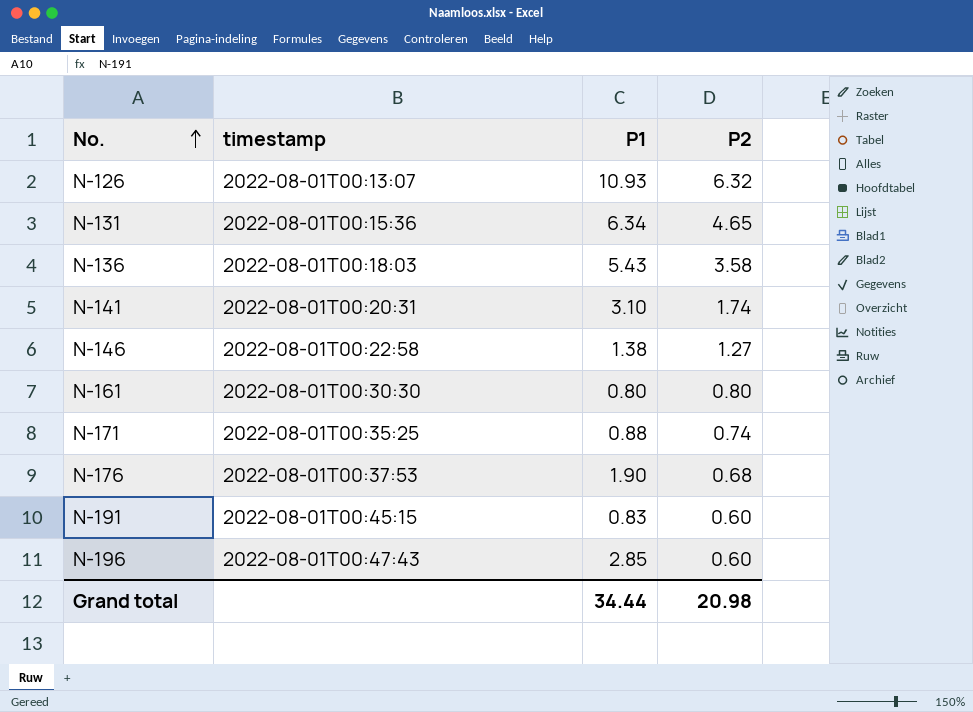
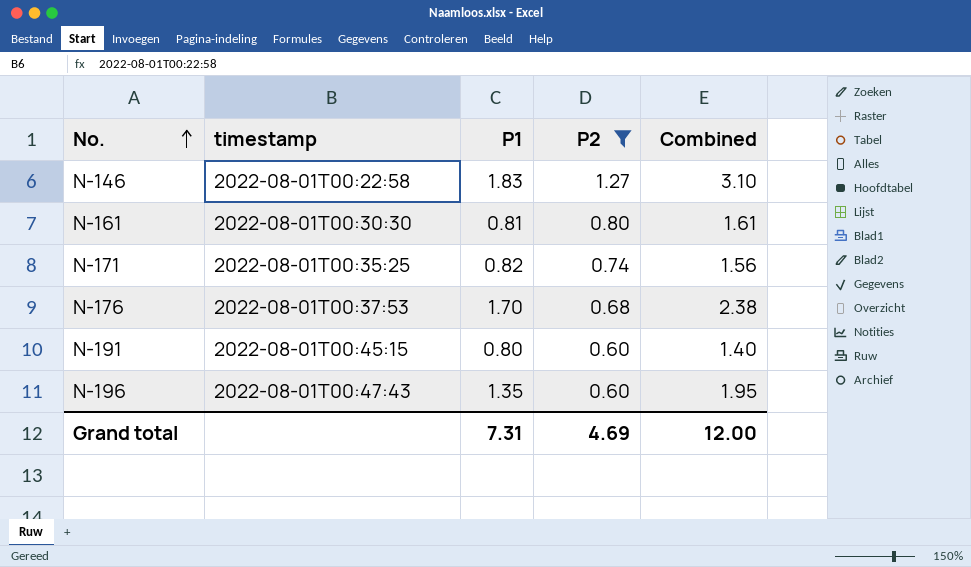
filter: none -> P2 <= 1.27
column Combined | formula: none -> [P1] + [P2]
N-146 | P1: 1.38 -> 1.83
N-161 | P1: 0.80 -> 0.81
N-171 | P1: 0.88 -> 0.82
N-176 | P1: 1.90 -> 1.70
N-191 | P1: 0.83 -> 0.80
N-196 | P1: 2.85 -> 1.35
Grand total | P1: 34.44 -> 7.31
Grand total | P2: 20.98 -> 4.69

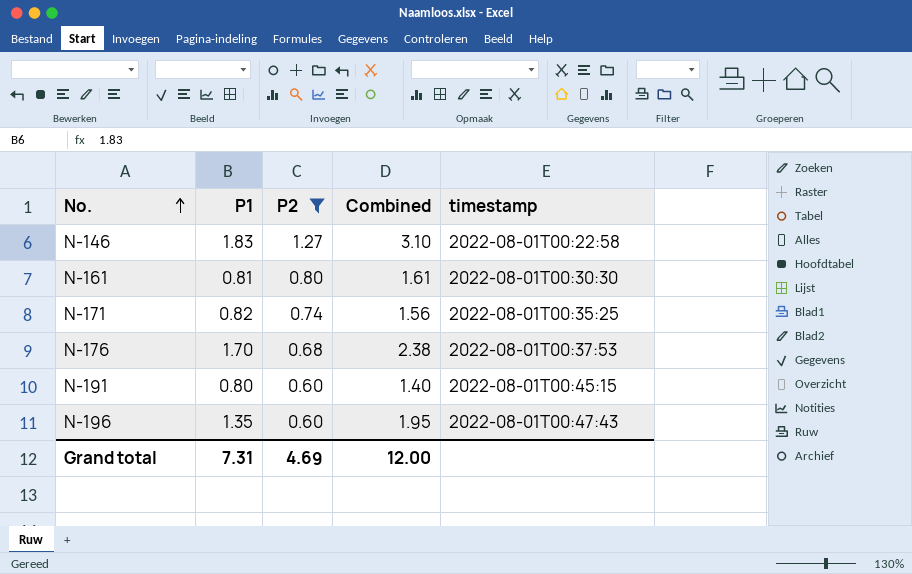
column timestamp | position: 2 -> 5

